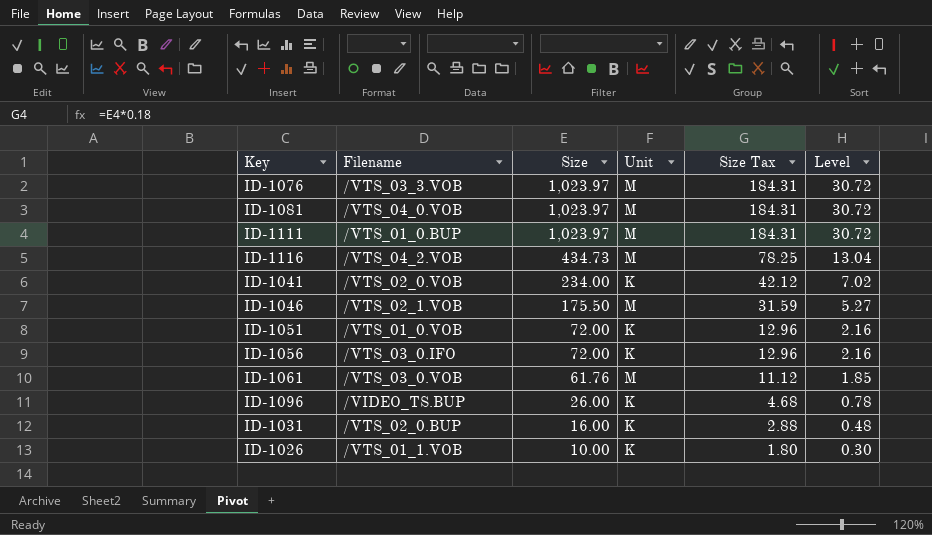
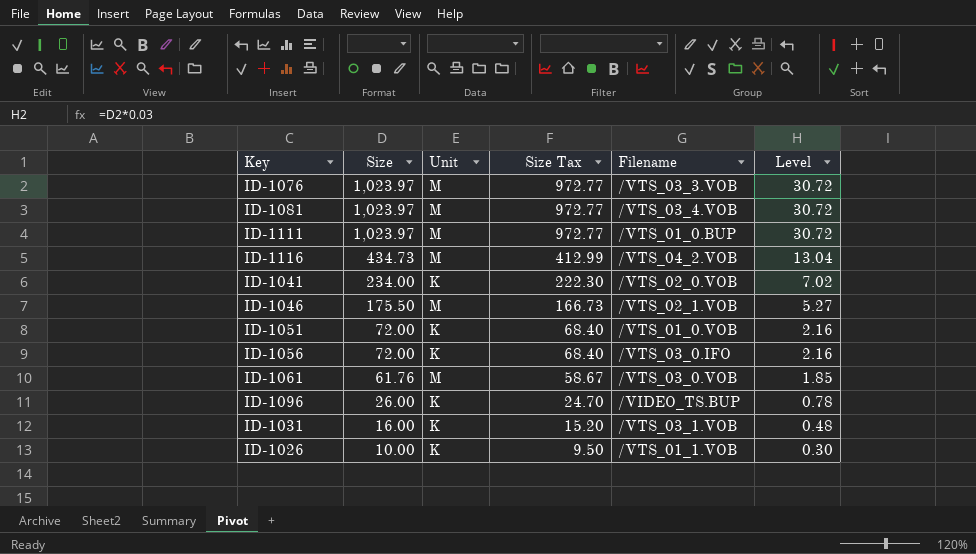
column Size Tax | formula: [Size] * 0.18 -> [Size] * 0.95
column Filename | position: 2 -> 5
ID-1081 | Filename: /VTS_04_0.VOB -> /VTS_03_4.VOB
ID-1031 | Filename: /VTS_02_0.BUP -> /VTS_03_1.VOB

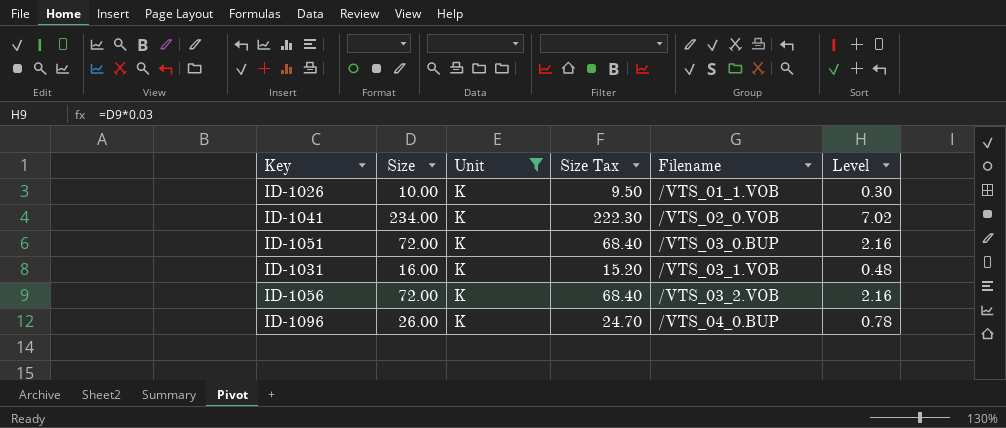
filter: none -> Unit = K
row order: Size descending -> Filename ascending
ID-1051 | Filename: /VTS_01_0.VOB -> /VTS_03_0.BUP
ID-1056 | Filename: /VTS_03_0.IFO -> /VTS_03_2.VOB
ID-1096 | Filename: /VIDEO_TS.BUP -> /VTS_04_0.BUP

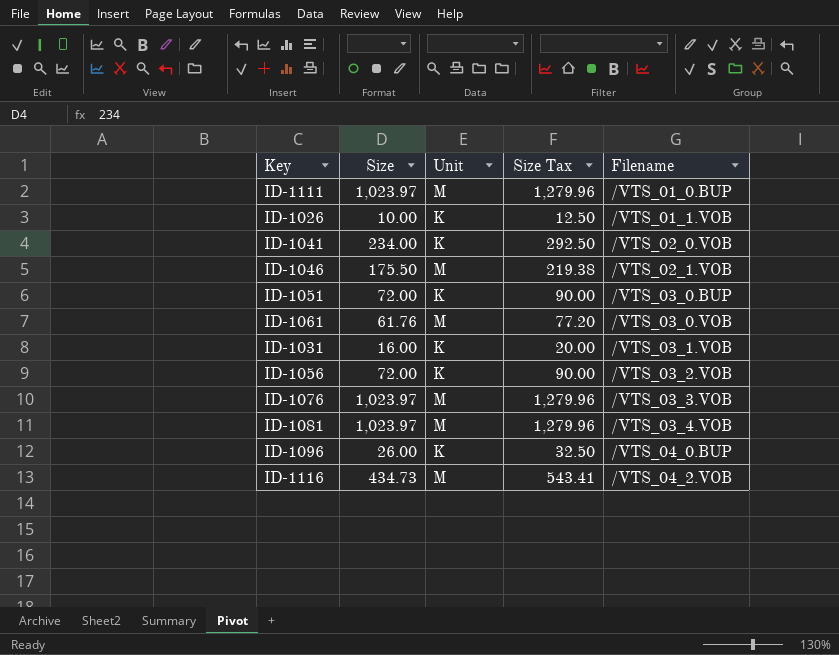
filter: Unit = K -> none
column Level | formula: [Size] * 0.03 -> none
column Size Tax | formula: [Size] * 0.95 -> [Size] * 1.25

